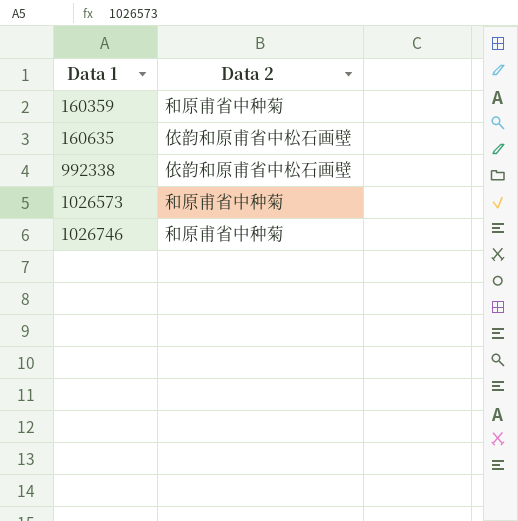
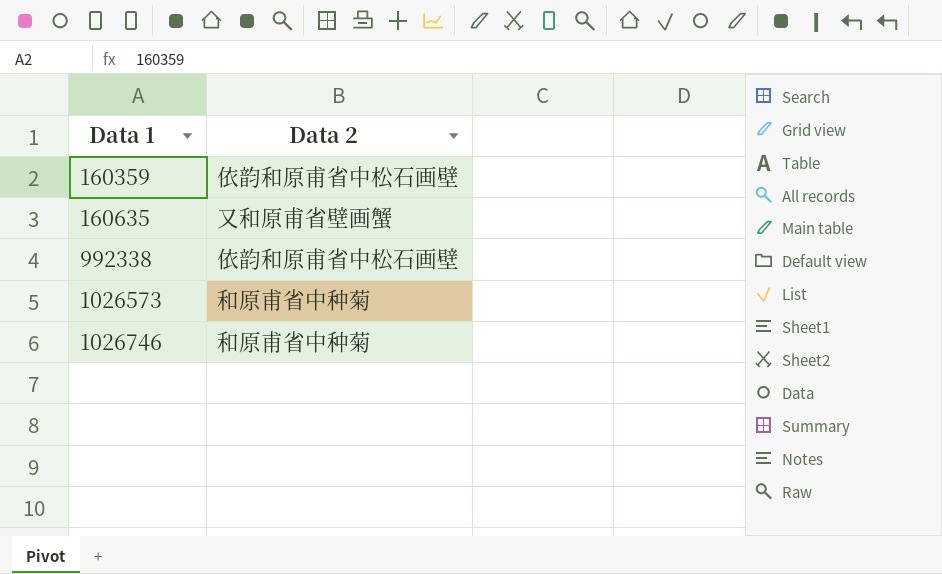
160359 | Data 2: 和原甫省中种菊 -> 依韵和原甫省中松石画壁
160635 | Data 2: 依韵和原甫省中松石画壁 -> 又和原甫省壁画蟹

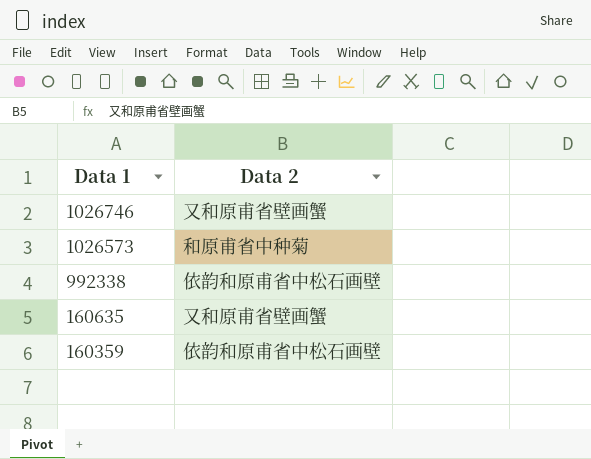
row order: Data 1 ascending -> Data 1 descending
1026746 | Data 2: 和原甫省中种菊 -> 又和原甫省壁画蟹

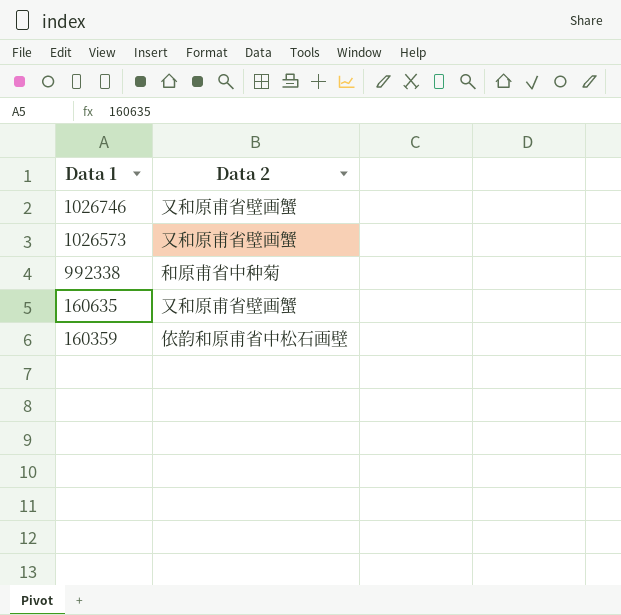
1026573 | Data 2: 和原甫省中种菊 -> 又和原甫省壁画蟹
992338 | Data 2: 依韵和原甫省中松石画壁 -> 和原甫省中种菊

